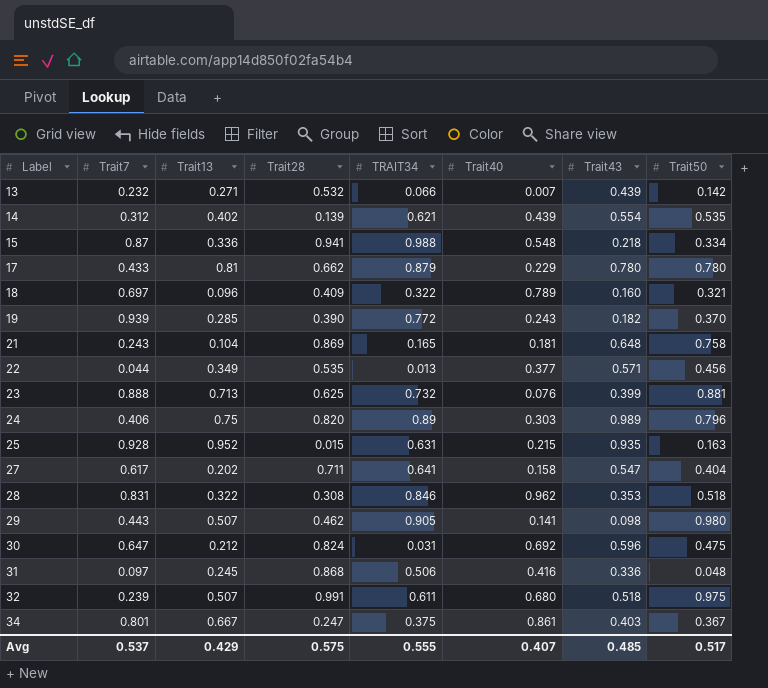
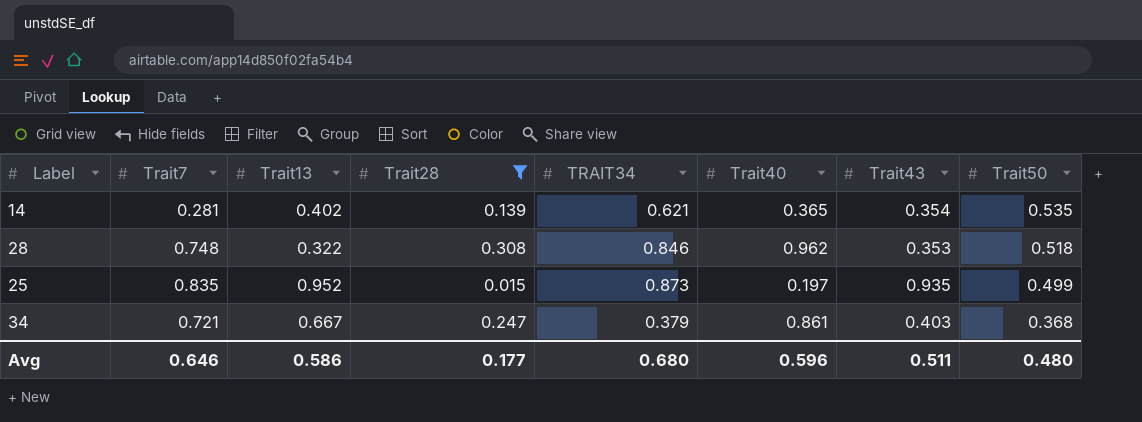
filter: none -> Trait28 <= 0.308
row order: Label ascending -> Trait50 descending
14 | Trait7: 0.312 -> 0.281
14 | Trait40: 0.439 -> 0.365
14 | Trait43: 0.554 -> 0.354
28 | Trait7: 0.831 -> 0.748
25 | Trait7: 0.928 -> 0.835
25 | TRAIT34: 0.631 -> 0.873
25 | Trait40: 0.215 -> 0.197
25 | Trait50: 0.163 -> 0.499
34 | Trait7: 0.801 -> 0.721
34 | TRAIT34: 0.375 -> 0.379
34 | Trait50: 0.367 -> 0.368
Avg | Trait7: 0.537 -> 0.646
Avg | Trait13: 0.429 -> 0.586
Avg | Trait28: 0.575 -> 0.177
Avg | TRAIT34: 0.555 -> 0.680
Avg | Trait40: 0.407 -> 0.596
Avg | Trait43: 0.485 -> 0.511
Avg | Trait50: 0.517 -> 0.480

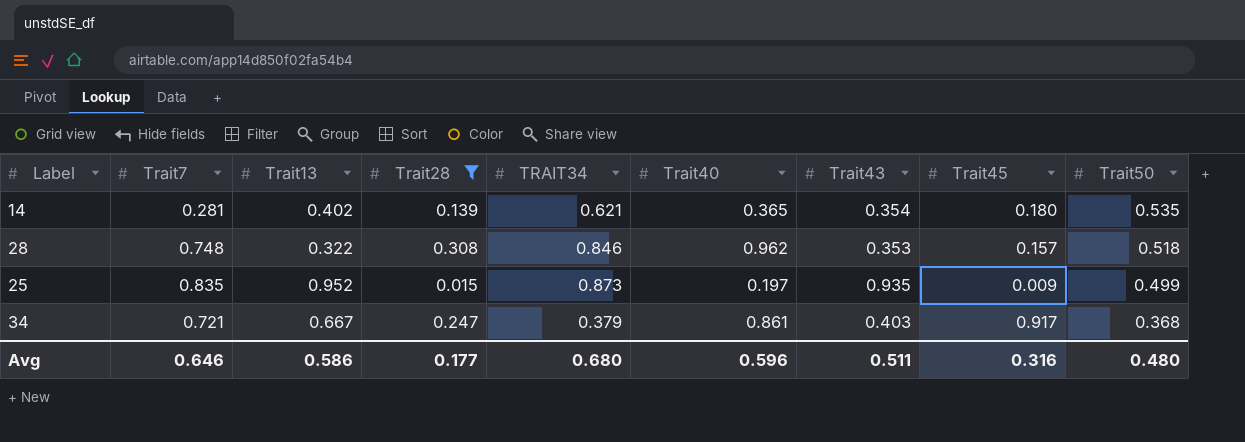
column Trait45 | position: none -> 8

